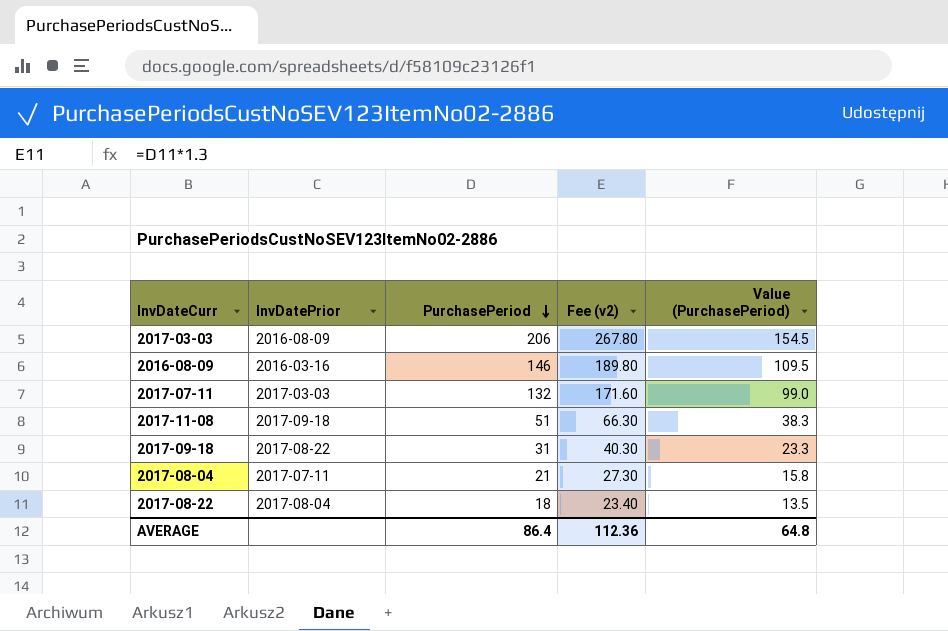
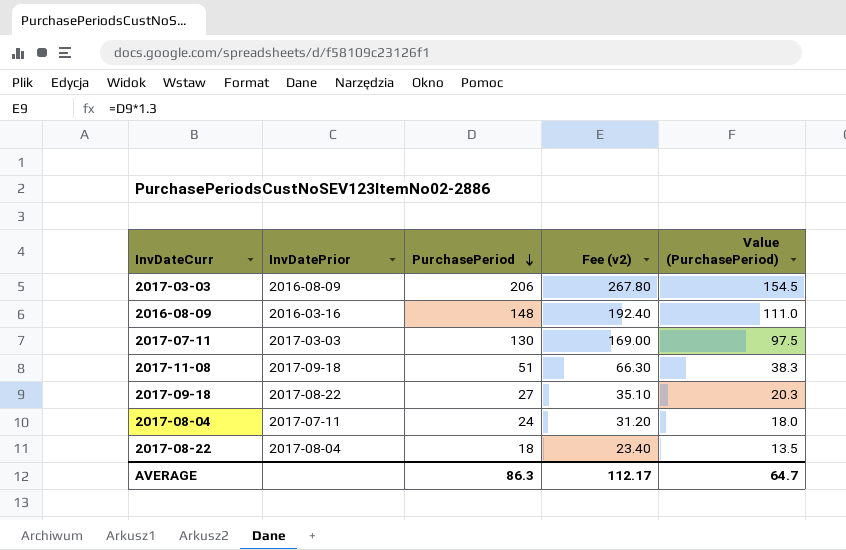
2016-08-09 | PurchasePeriod: 146 -> 148
2016-08-09 | Fee (v2): 189.80 -> 192.40
2016-08-09 | Value (PurchasePeriod): 109.5 -> 111.0
2017-07-11 | PurchasePeriod: 132 -> 130
2017-07-11 | Fee (v2): 171.60 -> 169.00
2017-07-11 | Value (PurchasePeriod): 99.0 -> 97.5
2017-09-18 | PurchasePeriod: 31 -> 27
2017-09-18 | Fee (v2): 40.30 -> 35.10
2017-09-18 | Value (PurchasePeriod): 23.3 -> 20.3
2017-08-04 | PurchasePeriod: 21 -> 24
2017-08-04 | Fee (v2): 27.30 -> 31.20
2017-08-04 | Value (PurchasePeriod): 15.8 -> 18.0
AVERAGE | PurchasePeriod: 86.4 -> 86.3
AVERAGE | Fee (v2): 112.36 -> 112.17
AVERAGE | Value (PurchasePeriod): 64.8 -> 64.7

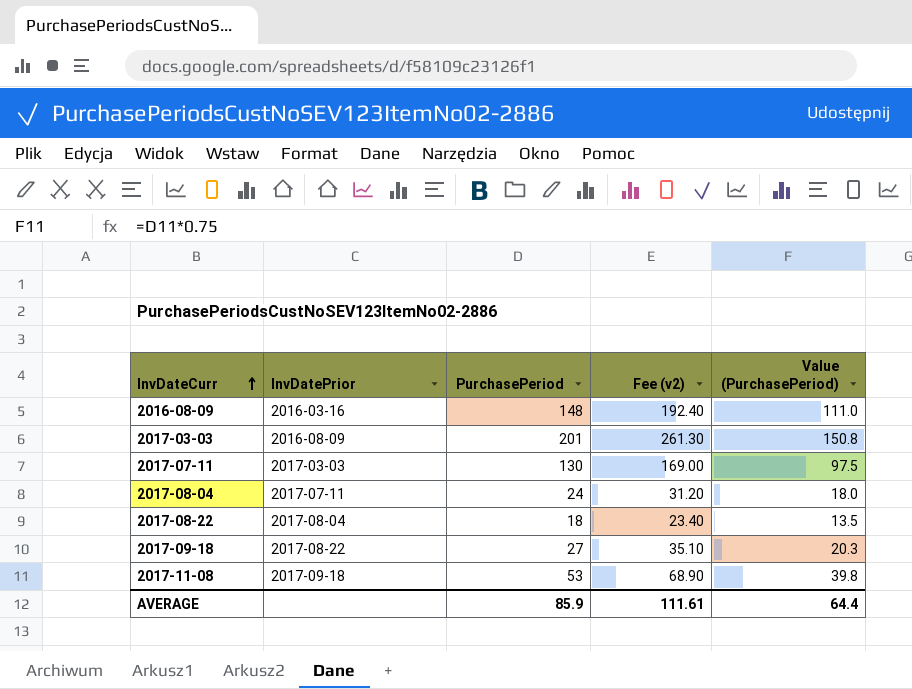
row order: PurchasePeriod descending -> InvDateCurr ascending
2017-03-03 | PurchasePeriod: 206 -> 201
2017-03-03 | Fee (v2): 267.80 -> 261.30
2017-03-03 | Value (PurchasePeriod): 154.5 -> 150.8
2017-11-08 | PurchasePeriod: 51 -> 53
2017-11-08 | Fee (v2): 66.30 -> 68.90
2017-11-08 | Value (PurchasePeriod): 38.3 -> 39.8
AVERAGE | PurchasePeriod: 86.3 -> 85.9
AVERAGE | Fee (v2): 112.17 -> 111.61
AVERAGE | Value (PurchasePeriod): 64.7 -> 64.4

